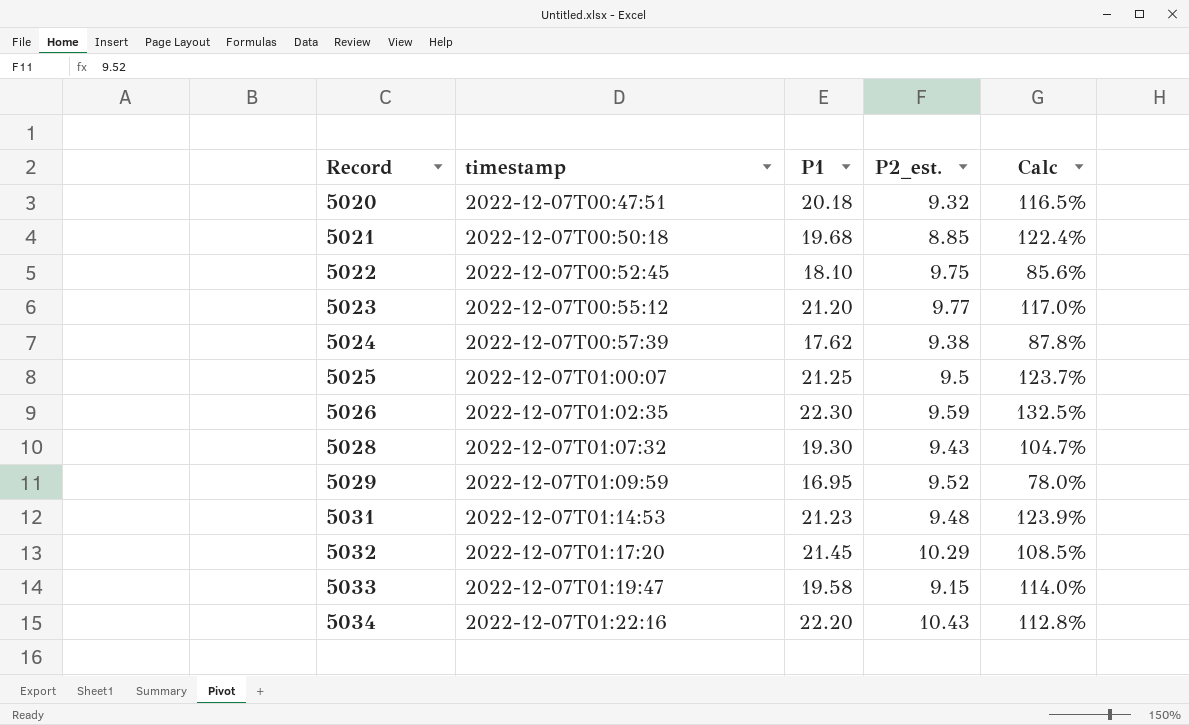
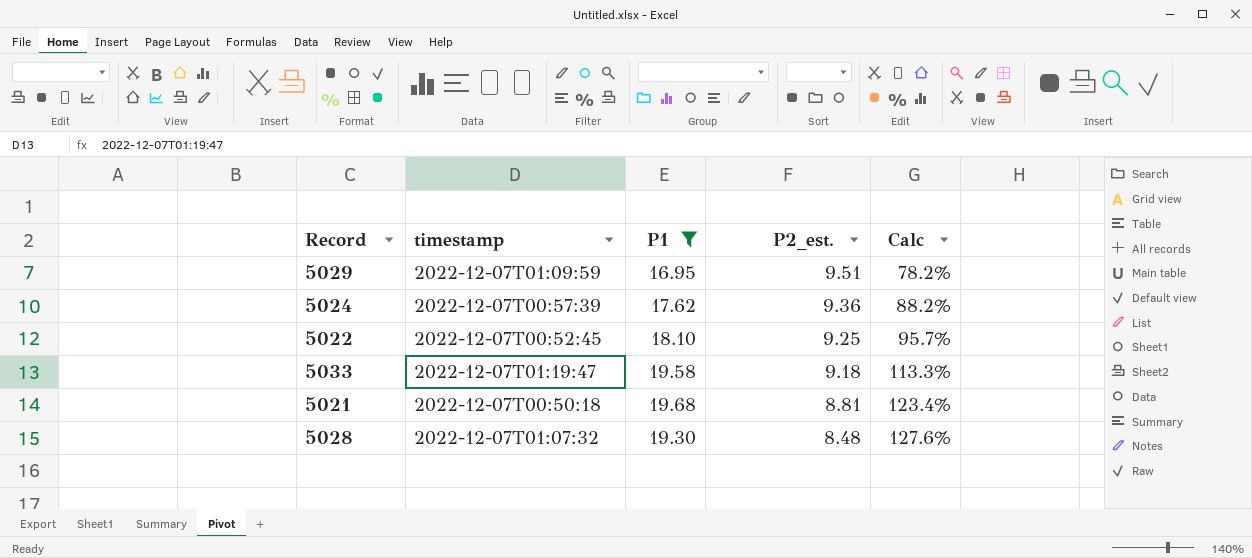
filter: none -> P1 <= 19.68
row order: Record ascending -> P2_est. descending
5029 | P2_est.: 9.52 -> 9.51
5029 | Calc: 78.0% -> 78.2%
5024 | P2_est.: 9.38 -> 9.36
5024 | Calc: 87.8% -> 88.2%
5022 | P2_est.: 9.75 -> 9.25
5022 | Calc: 85.6% -> 95.7%
5033 | P2_est.: 9.15 -> 9.18
5033 | Calc: 114.0% -> 113.3%
5021 | P2_est.: 8.85 -> 8.81
5021 | Calc: 122.4% -> 123.4%
5028 | P2_est.: 9.43 -> 8.48
5028 | Calc: 104.7% -> 127.6%

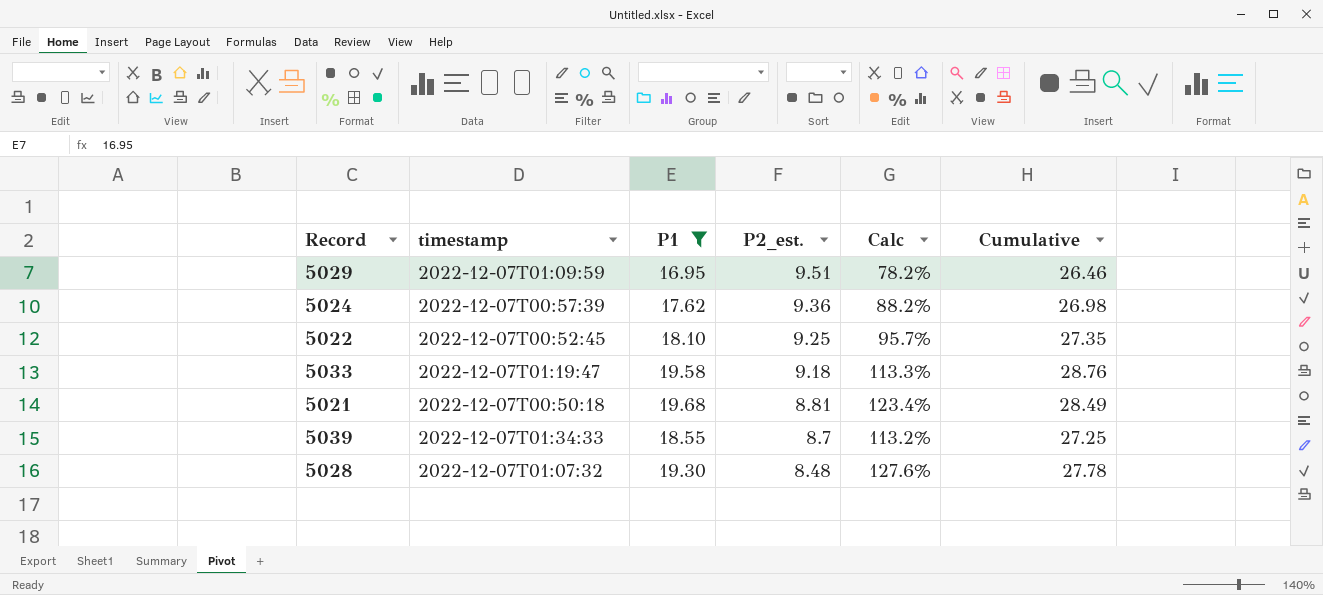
column Cumulative | formula: none -> [P1] + [P2_est.]
row 5039: none -> 2022-12-07T01:34:33 | 18.55 | 8.7 | 113.2% | 27.25

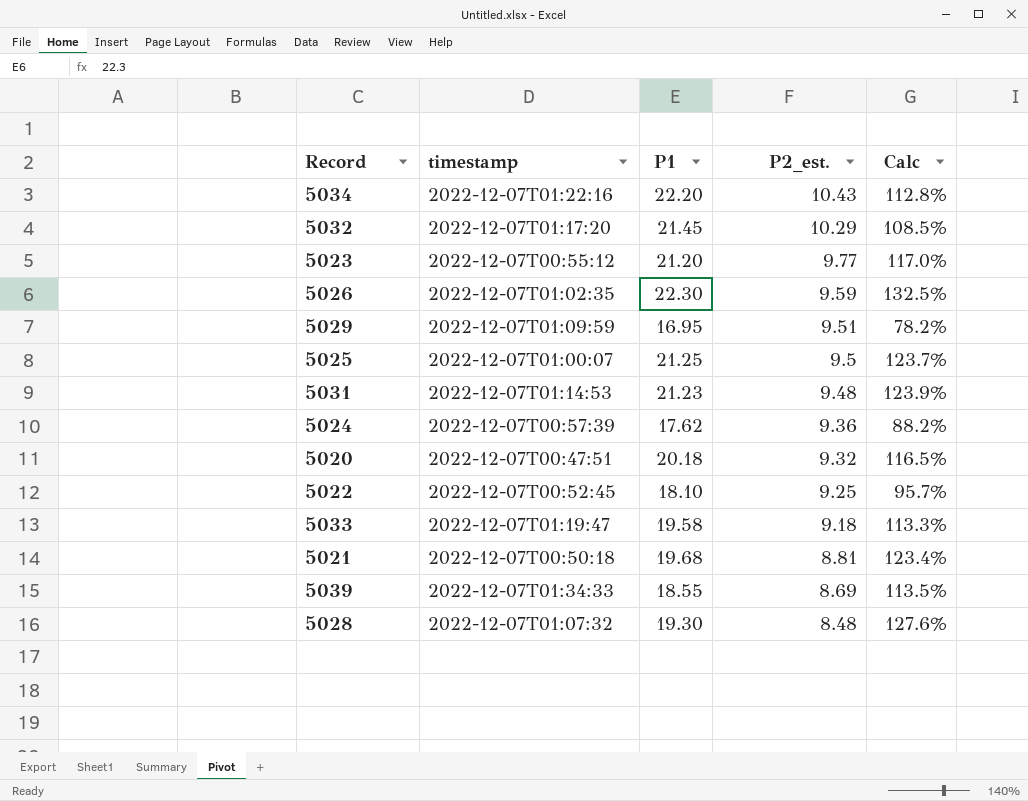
filter: P1 <= 19.68 -> none
column Cumulative | formula: [P1] + [P2_est.] -> none
5039 | P2_est.: 8.7 -> 8.69
5039 | Calc: 113.2% -> 113.5%

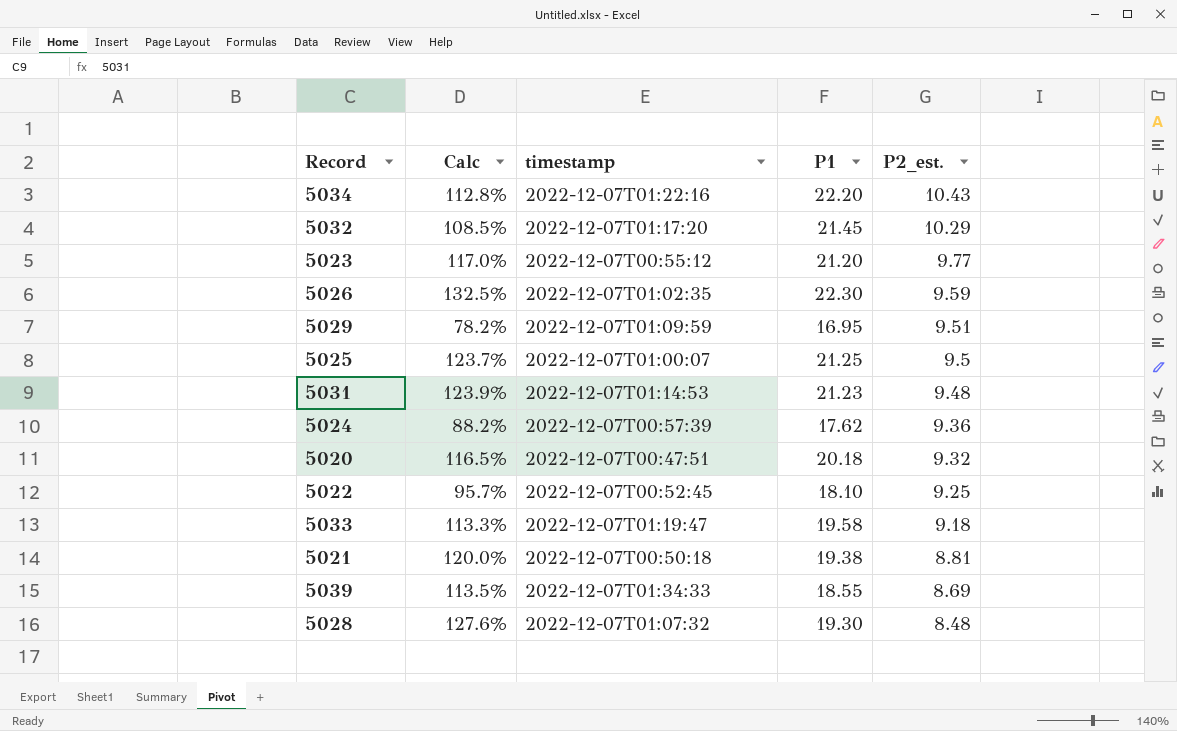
column Calc | position: 5 -> 2
5021 | Calc: 123.4% -> 120.0%
5021 | P1: 19.68 -> 19.38

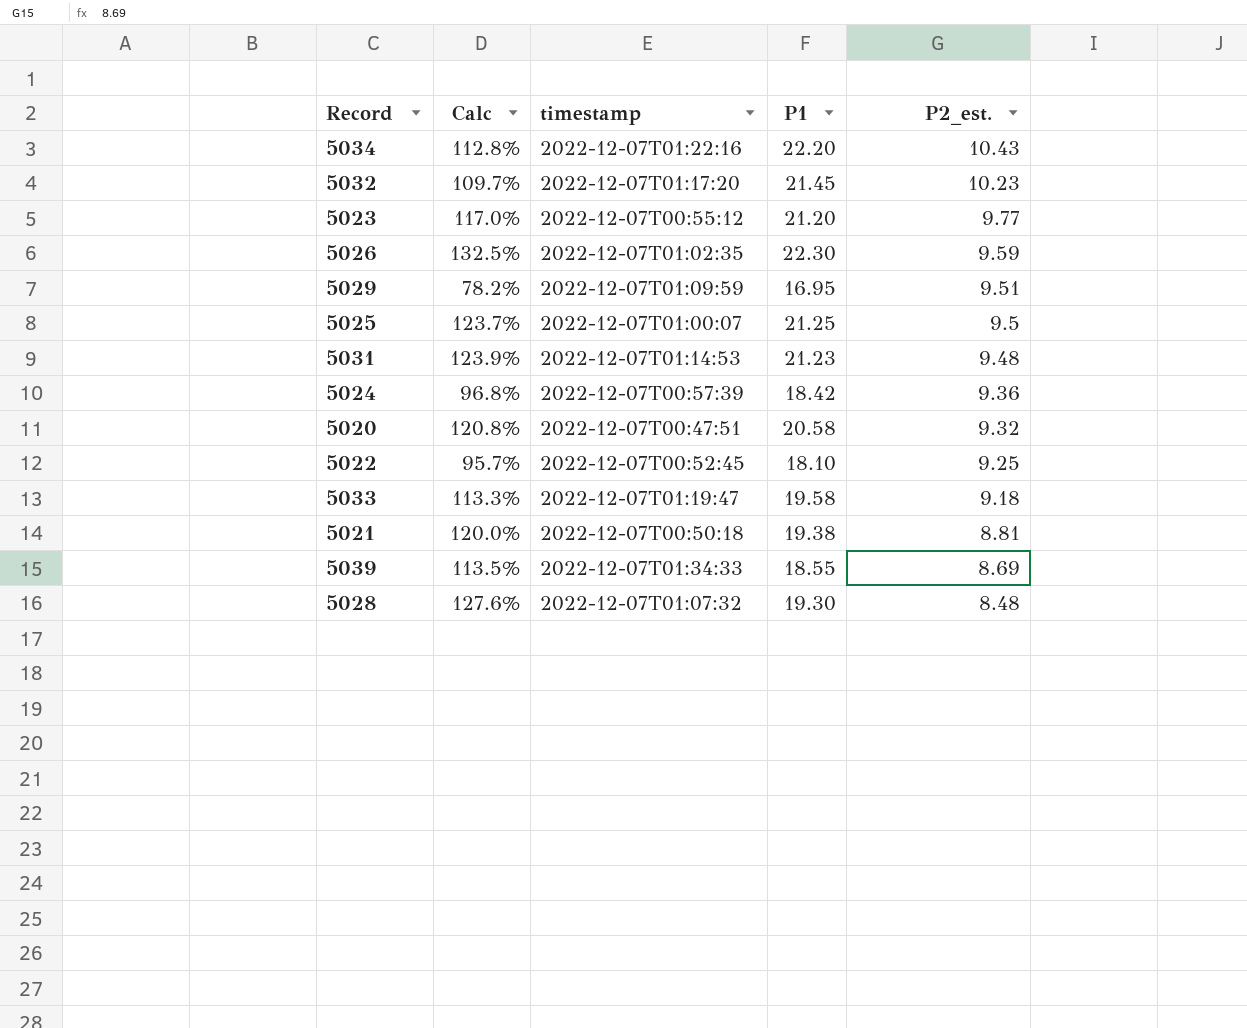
5032 | Calc: 108.5% -> 109.7%
5032 | P2_est.: 10.29 -> 10.23
5024 | Calc: 88.2% -> 96.8%
5024 | P1: 17.62 -> 18.42
5020 | Calc: 116.5% -> 120.8%
5020 | P1: 20.18 -> 20.58

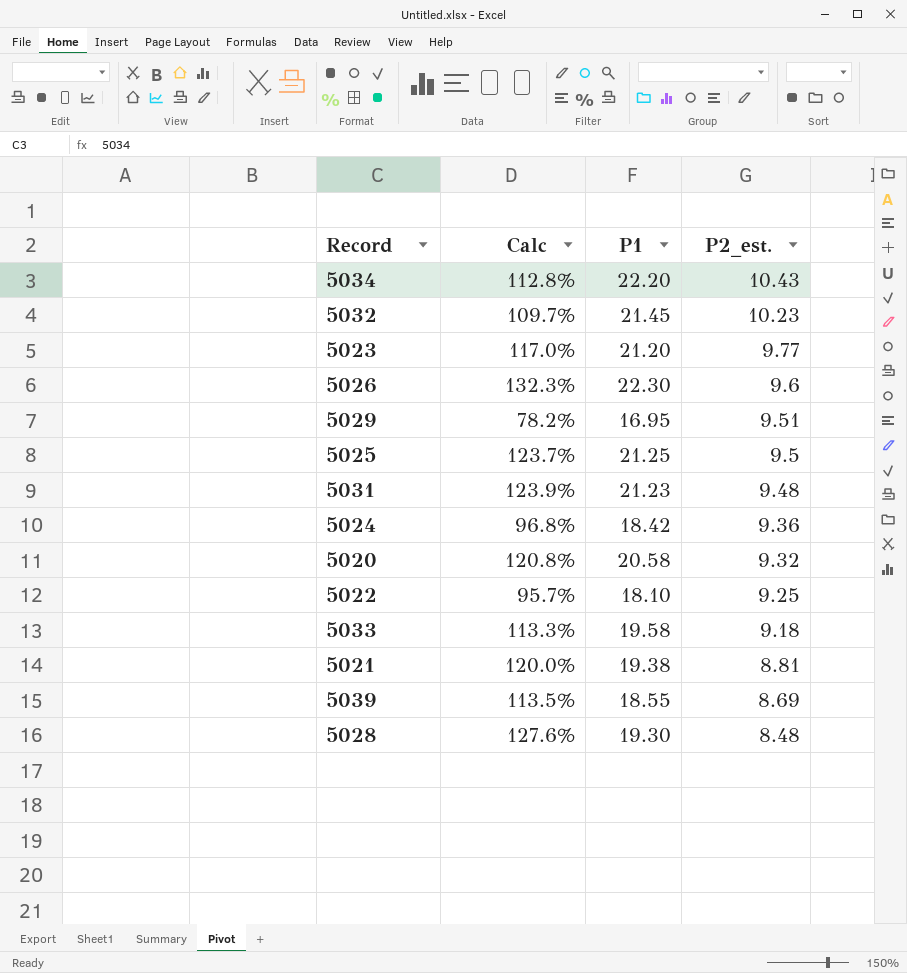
column timestamp | position: 3 -> none
5026 | Calc: 132.5% -> 132.3%
5026 | P2_est.: 9.59 -> 9.6

